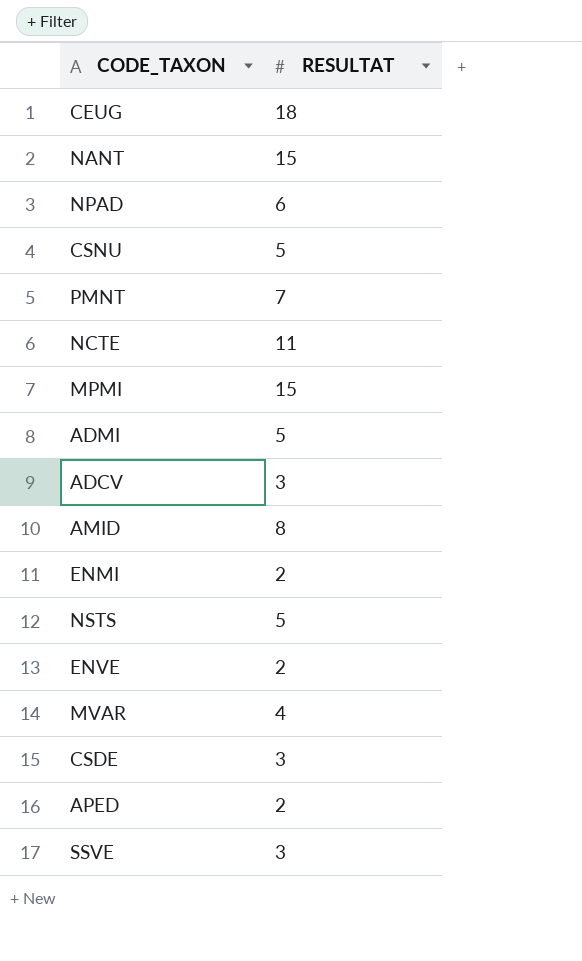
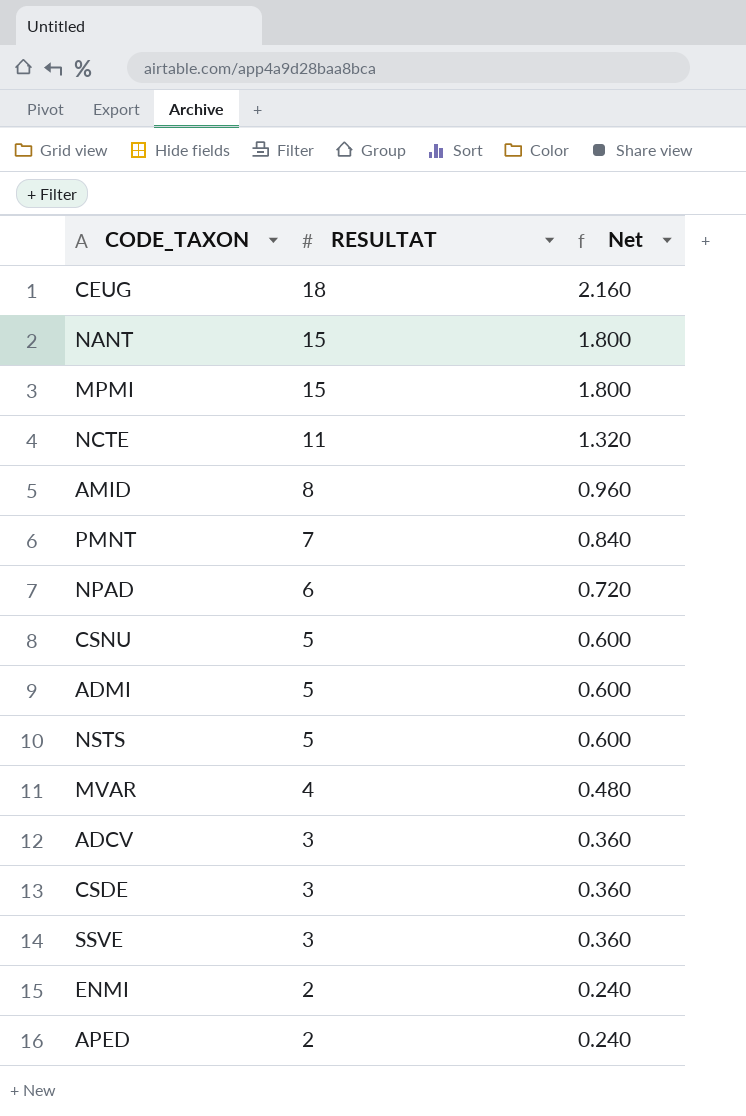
row order: none -> RESULTAT descending
column Net | formula: none -> [RESULTAT] * 0.12
row ENVE: 2 -> none

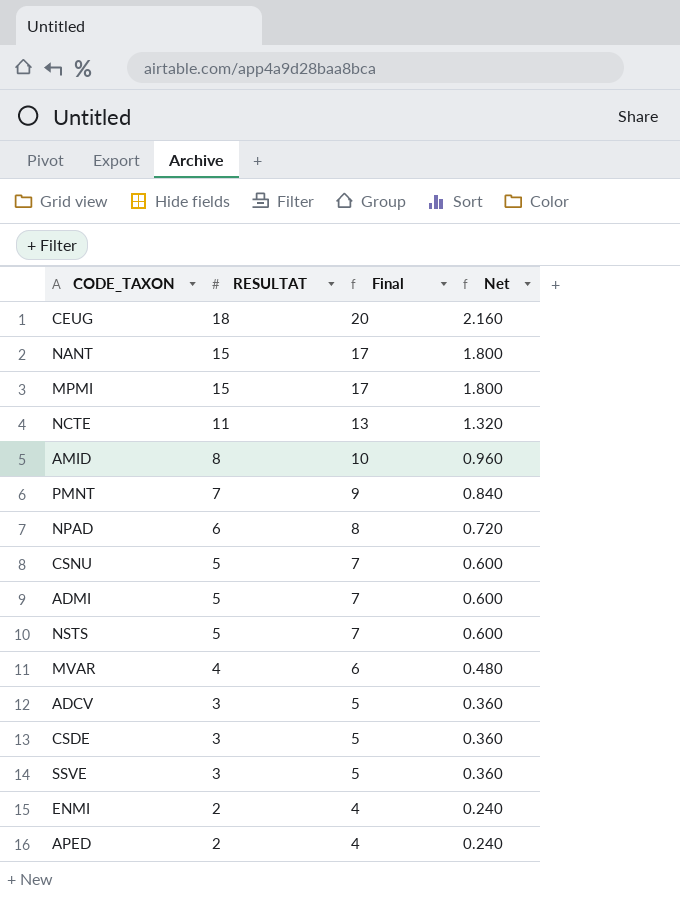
column Final | formula: none -> [RESULTAT] + 2

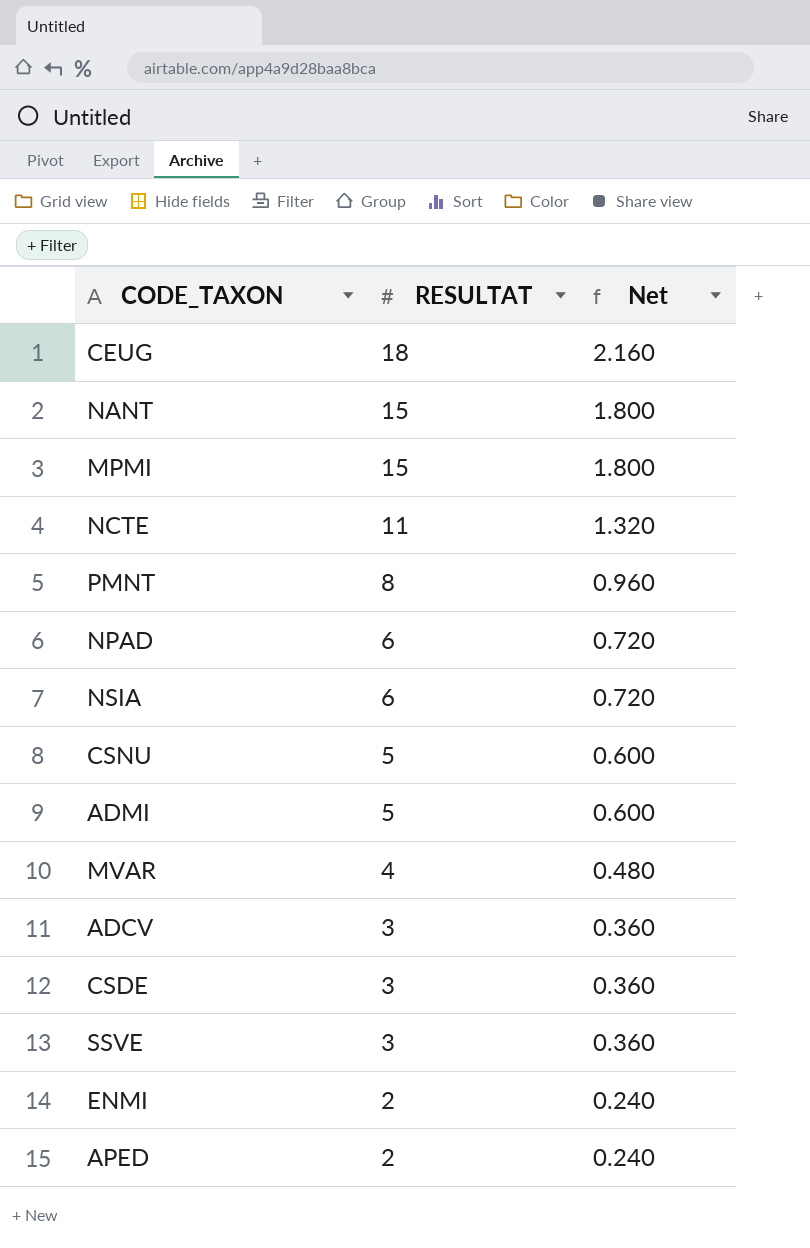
column Final | formula: [RESULTAT] + 2 -> none
row AMID: 8 | 10 | 0.960 -> none
row NSTS: 5 | 7 | 0.600 -> none
PMNT | RESULTAT: 7 -> 8
PMNT | Net: 0.840 -> 0.960
row NSIA: none -> 6 | 0.720

